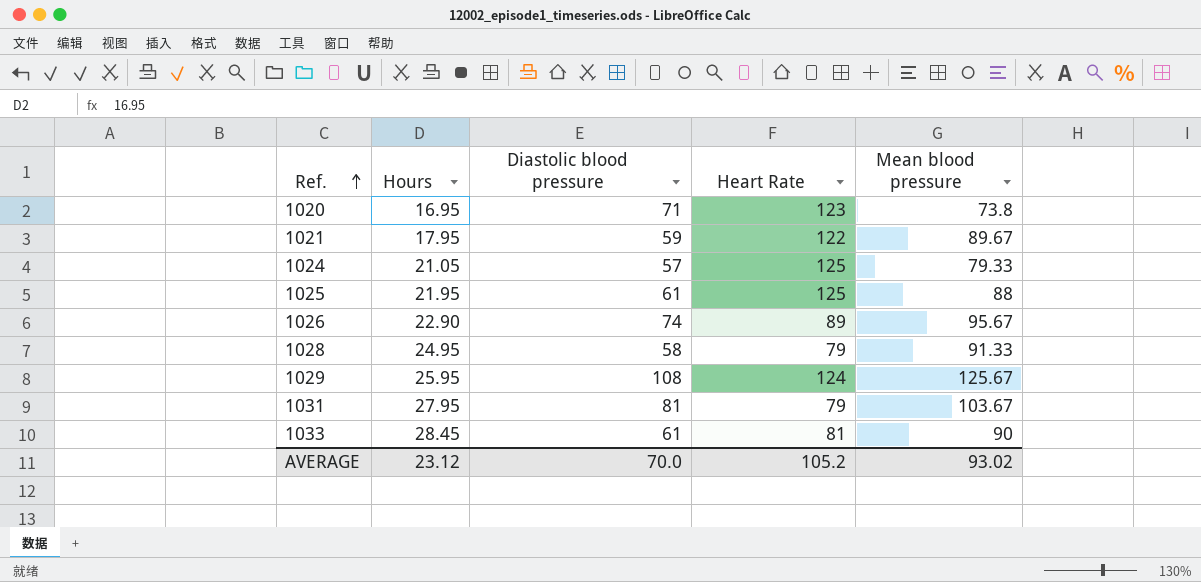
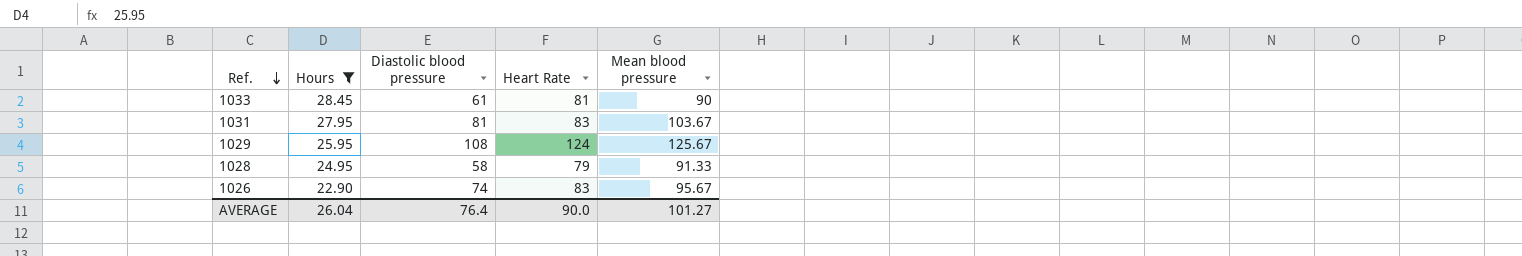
filter: none -> Hours >= 22.90
row order: Ref. ascending -> Ref. descending
1031 | Heart Rate: 79 -> 83
1026 | Heart Rate: 89 -> 83
AVERAGE | Hours: 23.12 -> 26.04
AVERAGE | Diastolic blood pressure: 70.0 -> 76.4
AVERAGE | Heart Rate: 105.2 -> 90.0
AVERAGE | Mean blood pressure: 93.02 -> 101.27

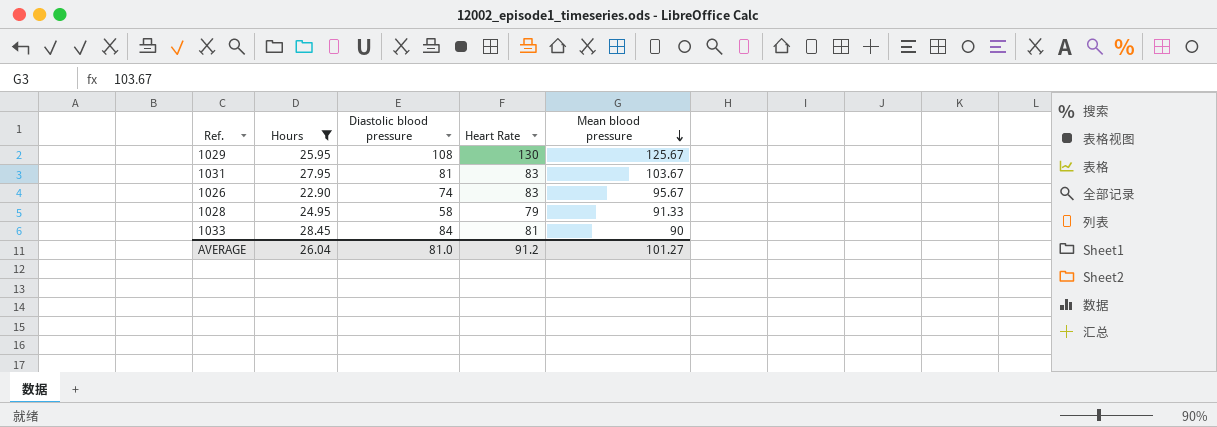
row order: Ref. descending -> Mean blood pressure descending
1029 | Heart Rate: 124 -> 130
1033 | Diastolic blood pressure: 61 -> 84
AVERAGE | Diastolic blood pressure: 76.4 -> 81.0
AVERAGE | Heart Rate: 90.0 -> 91.2

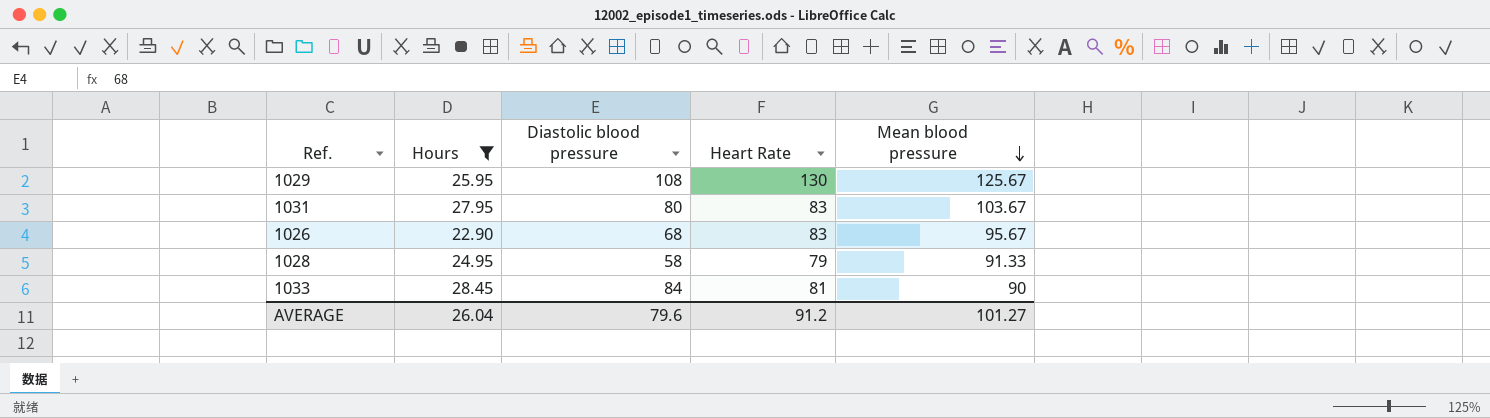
1031 | Diastolic blood pressure: 81 -> 80
1026 | Diastolic blood pressure: 74 -> 68
AVERAGE | Diastolic blood pressure: 81.0 -> 79.6

